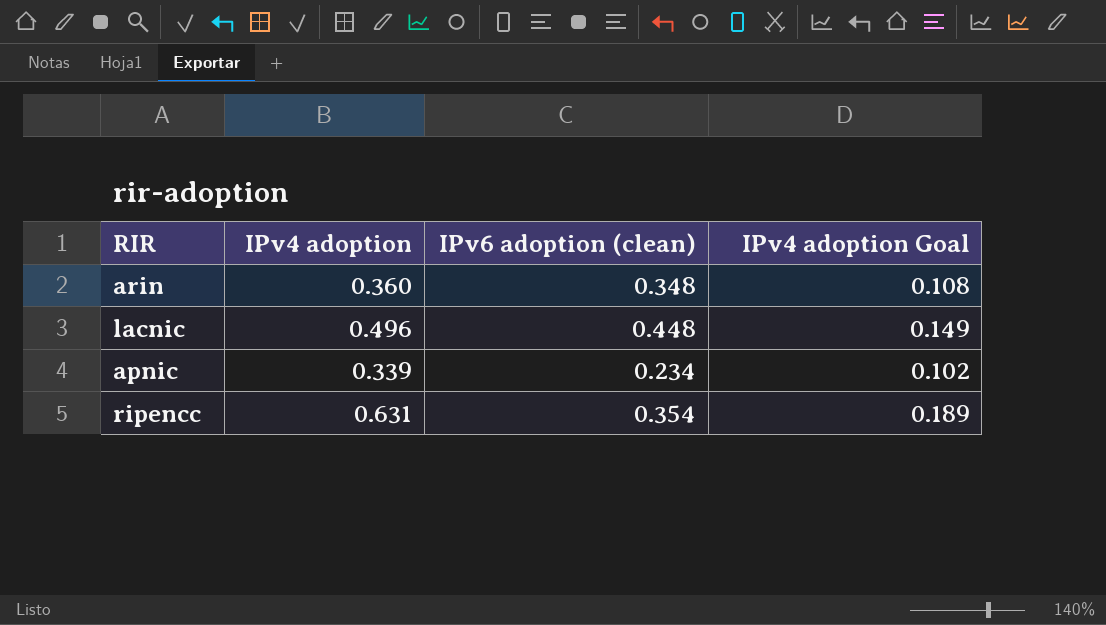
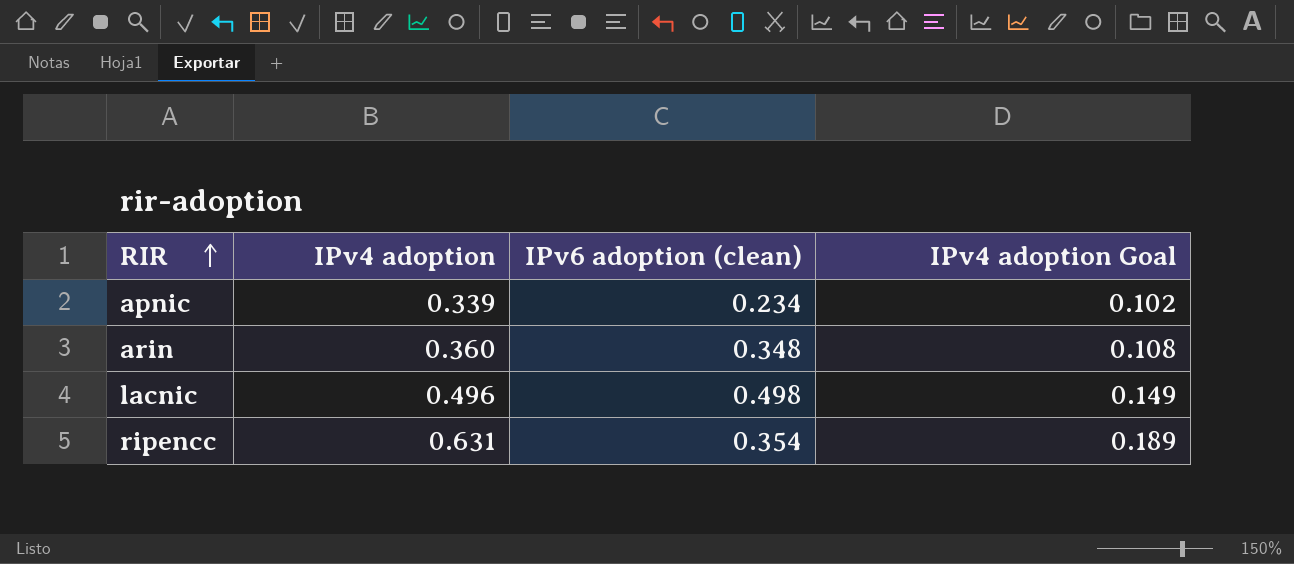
row order: none -> RIR ascending
lacnic | IPv6 adoption (clean): 0.448 -> 0.498

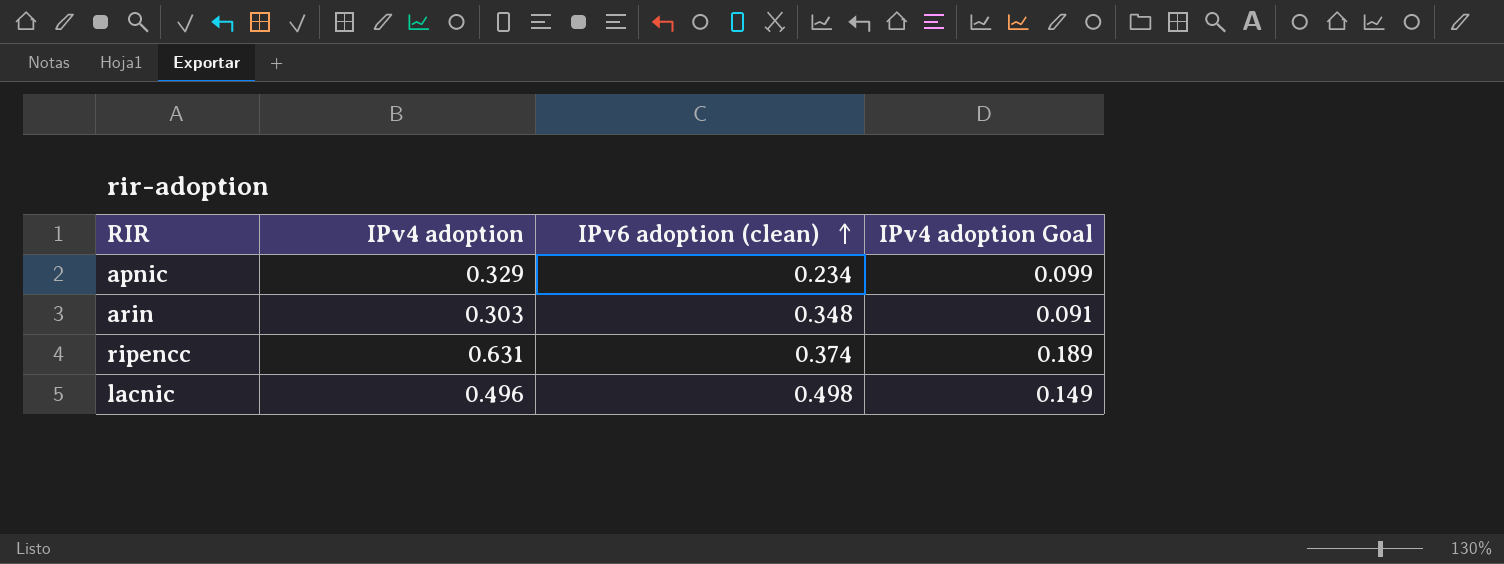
row order: RIR ascending -> IPv6 adoption (clean) ascending
apnic | IPv4 adoption: 0.339 -> 0.329
apnic | IPv4 adoption Goal: 0.102 -> 0.099
arin | IPv4 adoption: 0.360 -> 0.303
arin | IPv4 adoption Goal: 0.108 -> 0.091
ripencc | IPv6 adoption (clean): 0.354 -> 0.374

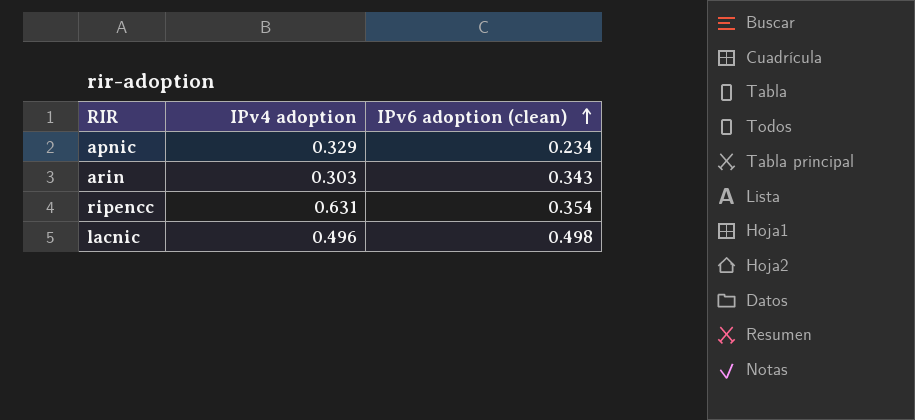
column IPv4 adoption Goal | formula: [IPv4 adoption] * 0.3 -> none
arin | IPv6 adoption (clean): 0.348 -> 0.343
ripencc | IPv6 adoption (clean): 0.374 -> 0.354

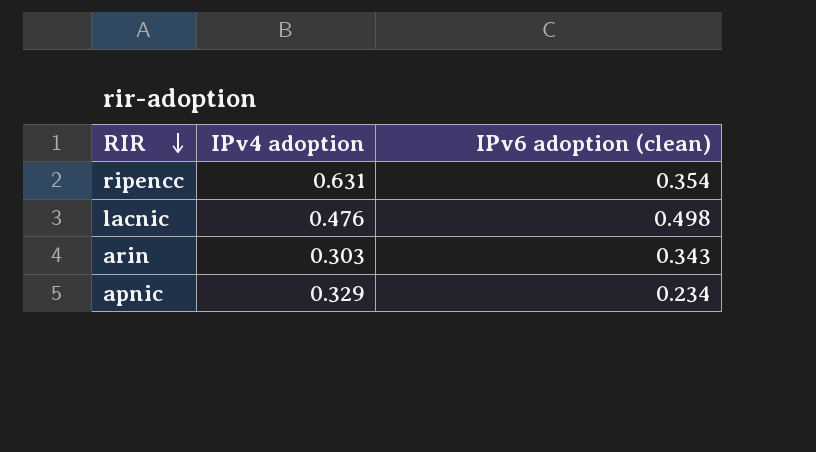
row order: IPv6 adoption (clean) ascending -> RIR descending
lacnic | IPv4 adoption: 0.496 -> 0.476

